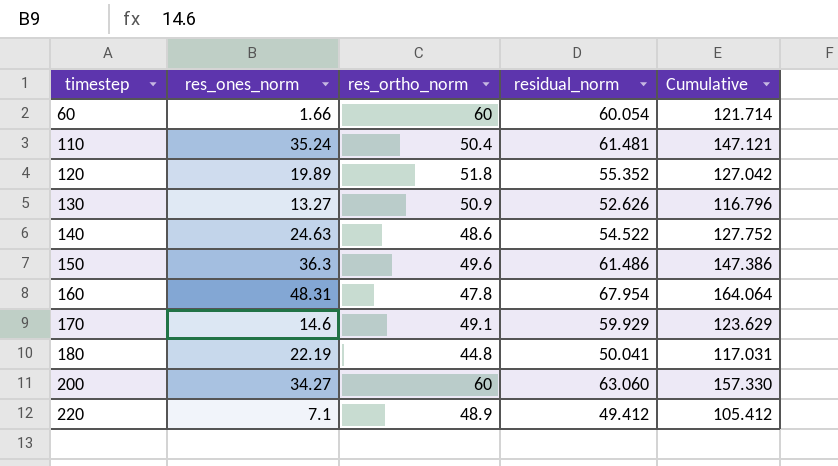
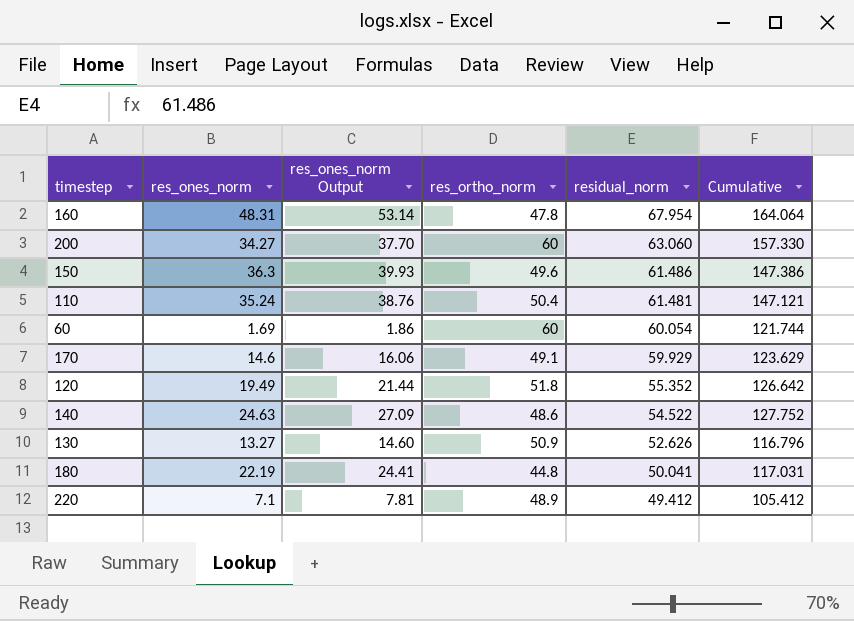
row order: timestep ascending -> residual_norm descending
column res_ones_norm Output | formula: none -> [res_ones_norm] * 1.1
60 | res_ones_norm: 1.66 -> 1.69
60 | Cumulative: 121.714 -> 121.744
120 | res_ones_norm: 19.89 -> 19.49
120 | Cumulative: 127.042 -> 126.642

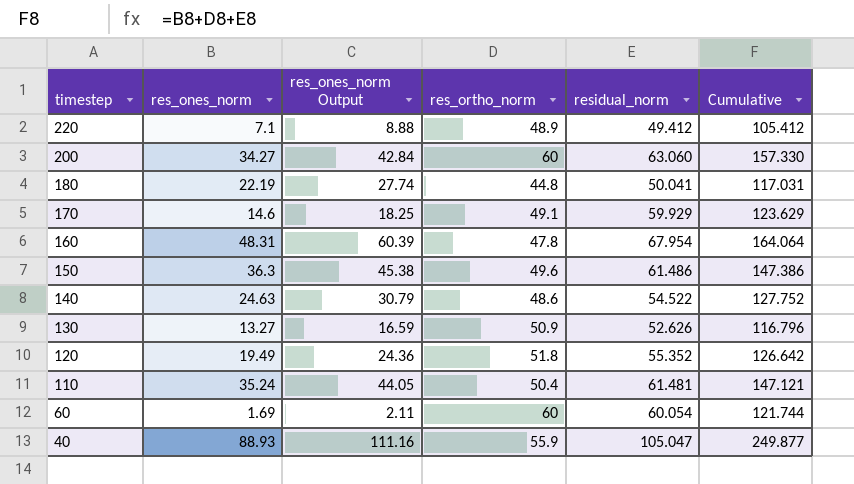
row order: residual_norm descending -> timestep descending
column res_ones_norm Output | formula: [res_ones_norm] * 1.1 -> [res_ones_norm] * 1.25
row 40: none -> 88.93 | 111.16 | 55.9 | 105.047 | 249.877

